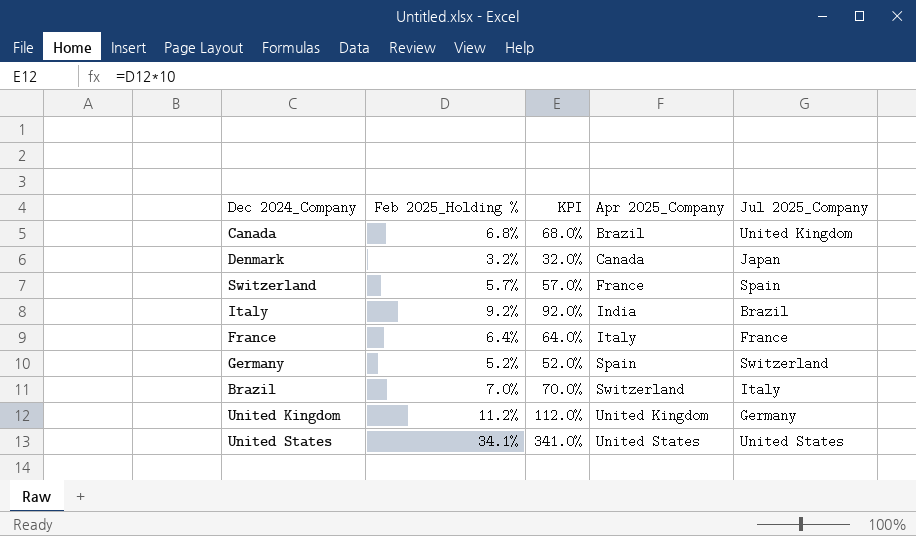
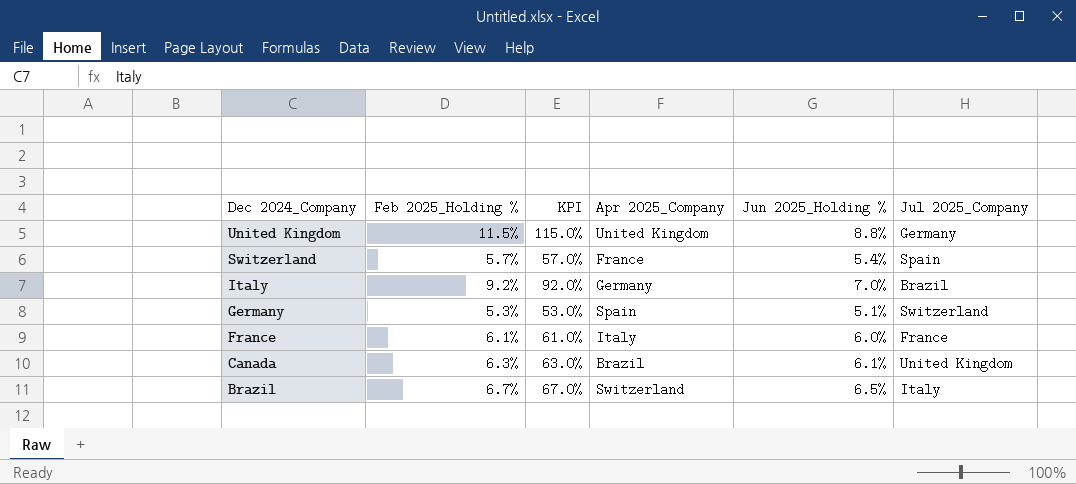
row order: Apr 2025_Company ascending -> Dec 2024_Company descending
column Jun 2025_Holding % | position: none -> 5
row Denmark: 3.2% | 32.0% | Canada | Japan -> none
row United States: 34.1% | 341.0% | United States | United States -> none
United Kingdom | Feb 2025_Holding %: 11.2% -> 11.5%
United Kingdom | KPI: 112.0% -> 115.0%
Italy | Apr 2025_Company: India -> Germany
Germany | Feb 2025_Holding %: 5.2% -> 5.3%
Germany | KPI: 52.0% -> 53.0%
France | Feb 2025_Holding %: 6.4% -> 6.1%
France | KPI: 64.0% -> 61.0%
Canada | Feb 2025_Holding %: 6.8% -> 6.3%
Canada | KPI: 68.0% -> 63.0%
Brazil | Feb 2025_Holding %: 7.0% -> 6.7%
Brazil | KPI: 70.0% -> 67.0%

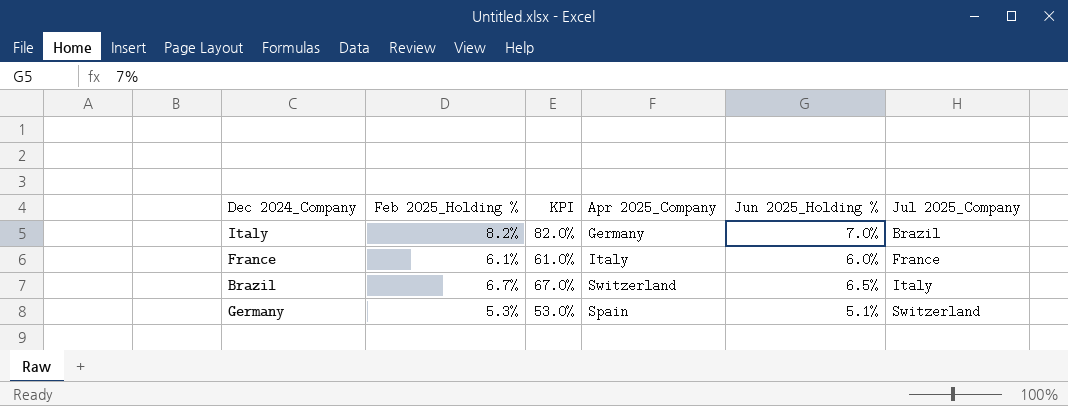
row order: Dec 2024_Company descending -> Jul 2025_Company ascending
row United Kingdom: 11.5% | 115.0% | United Kingdom | 8.8% | Germany -> none
row Switzerland: 5.7% | 57.0% | France | 5.4% | Spain -> none
row Canada: 6.3% | 63.0% | Brazil | 6.1% | United Kingdom -> none
Italy | Feb 2025_Holding %: 9.2% -> 8.2%
Italy | KPI: 92.0% -> 82.0%

